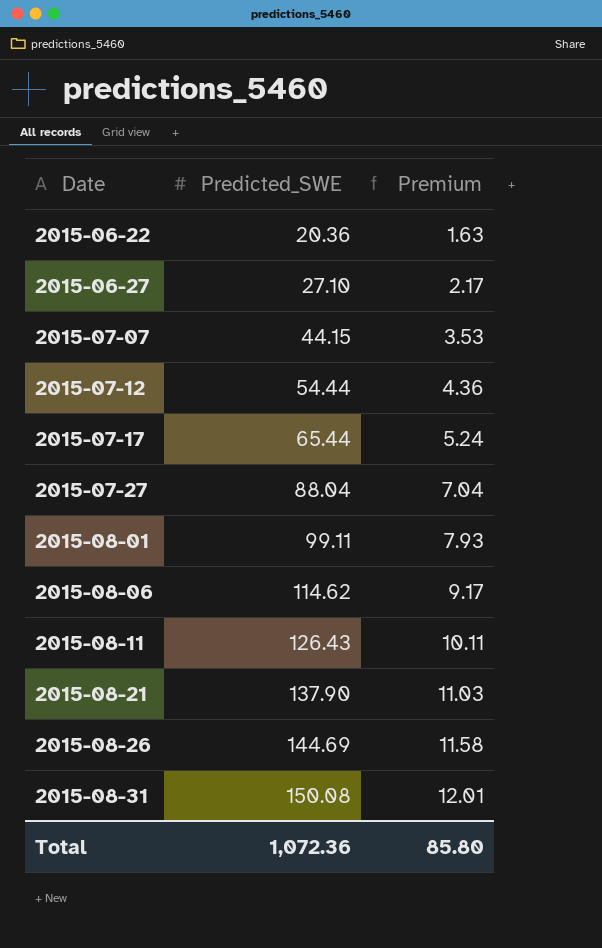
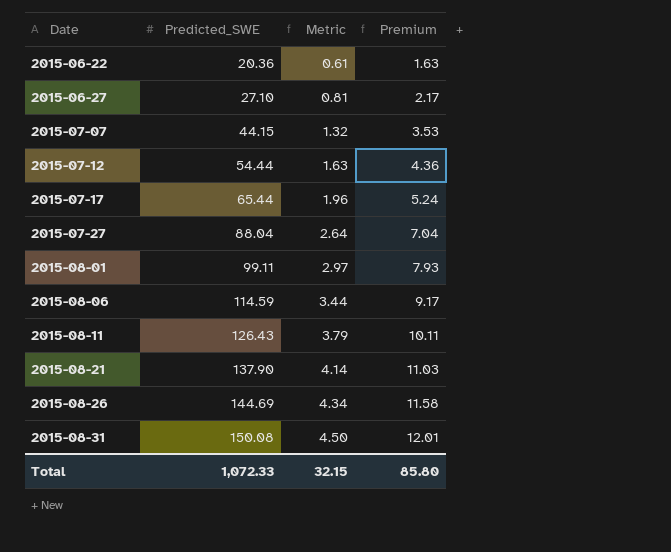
column Metric | formula: none -> [Predicted_SWE] * 0.03
2015-08-06 | Predicted_SWE: 114.62 -> 114.59
Total | Predicted_SWE: 1,072.36 -> 1,072.33

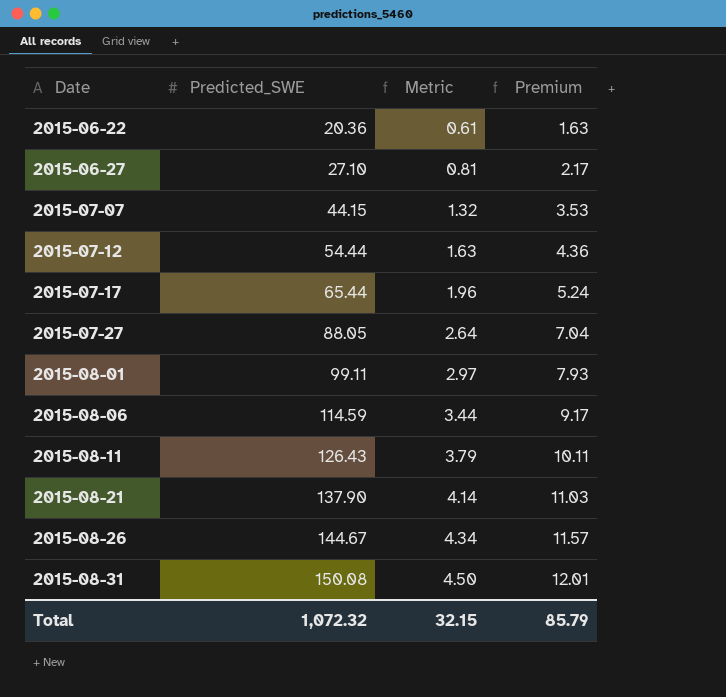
2015-07-27 | Predicted_SWE: 88.04 -> 88.05
2015-08-26 | Predicted_SWE: 144.69 -> 144.67
2015-08-26 | Premium: 11.58 -> 11.57
Total | Predicted_SWE: 1,072.33 -> 1,072.32
Total | Premium: 85.80 -> 85.79

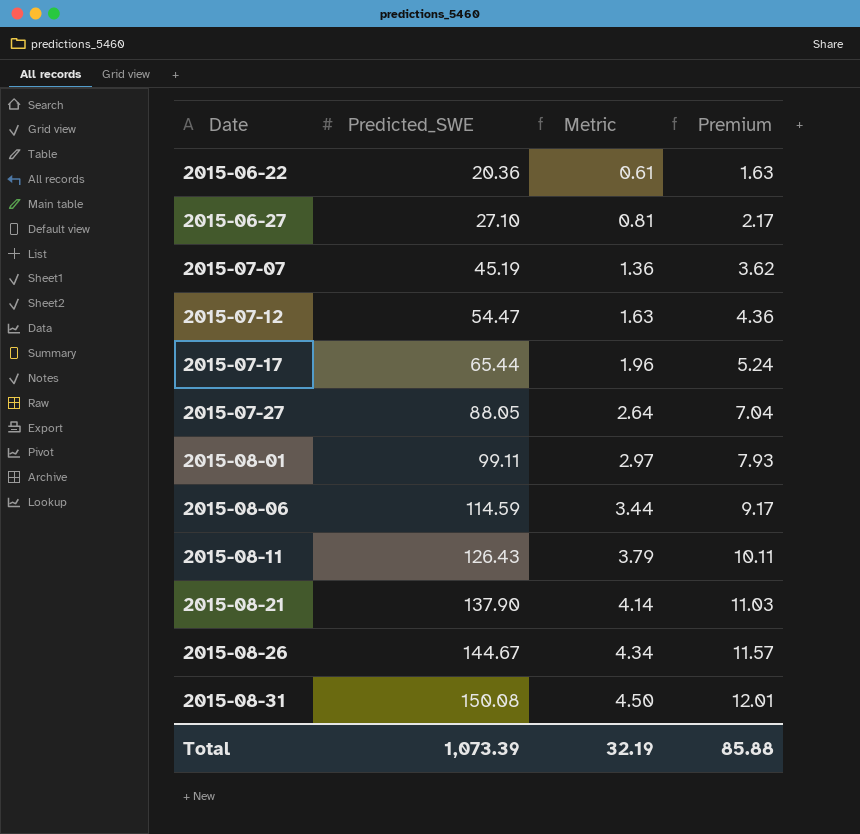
2015-07-07 | Predicted_SWE: 44.15 -> 45.19
2015-07-07 | Metric: 1.32 -> 1.36
2015-07-07 | Premium: 3.53 -> 3.62
2015-07-12 | Predicted_SWE: 54.44 -> 54.47
Total | Predicted_SWE: 1,072.32 -> 1,073.39
Total | Metric: 32.15 -> 32.19
Total | Premium: 85.79 -> 85.88

